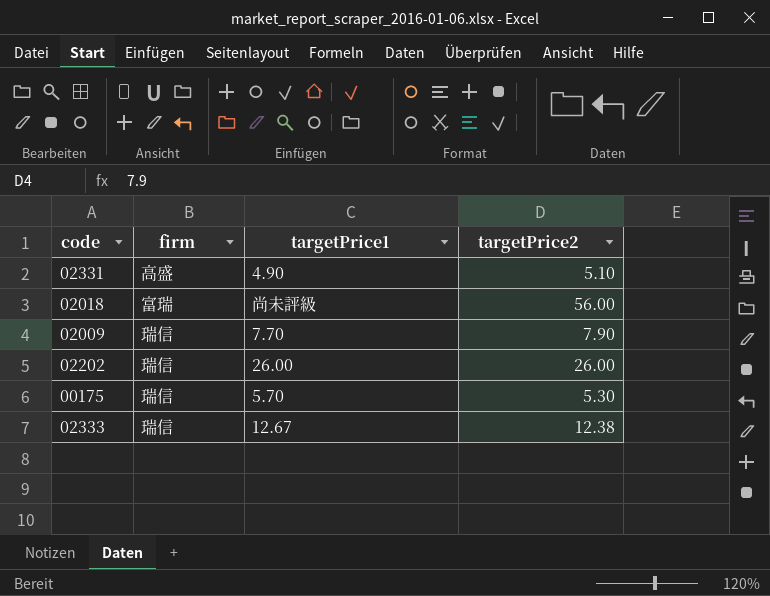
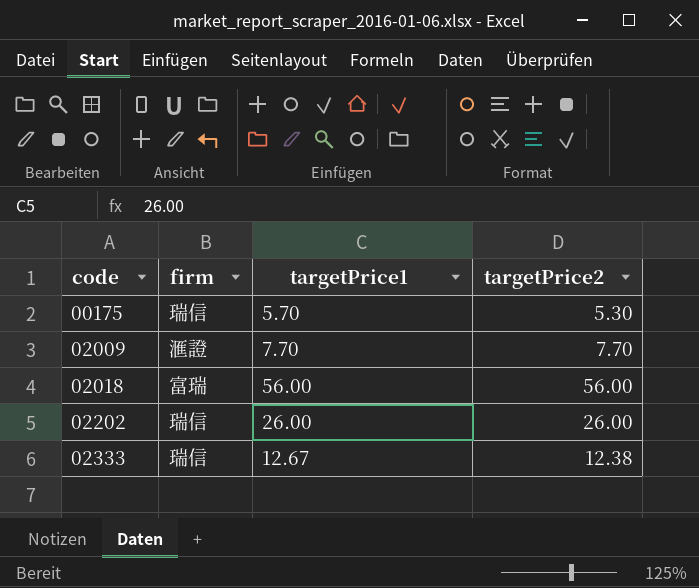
row order: none -> code ascending
row 02331: 高盛 | 4.90 | 5.10 -> none
02009 | firm: 瑞信 -> 滙證
02009 | targetPrice2: 7.90 -> 7.70
02018 | targetPrice1: 尚未評級 -> 56.00

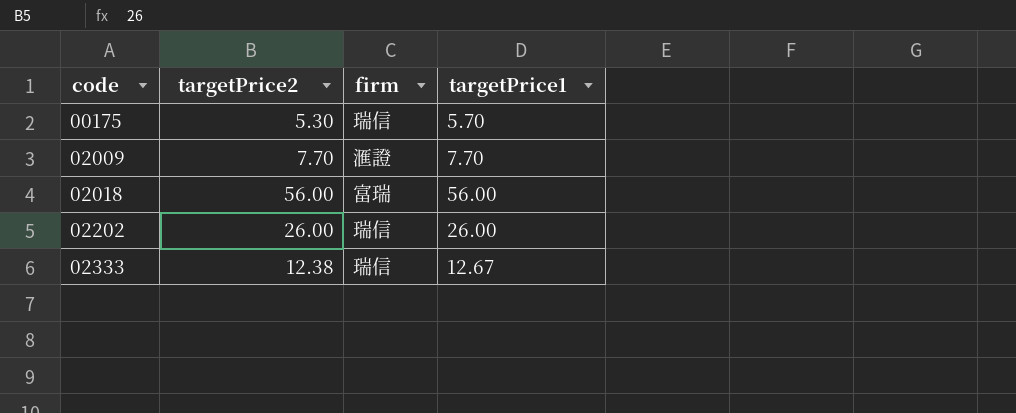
column targetPrice2 | position: 4 -> 2

